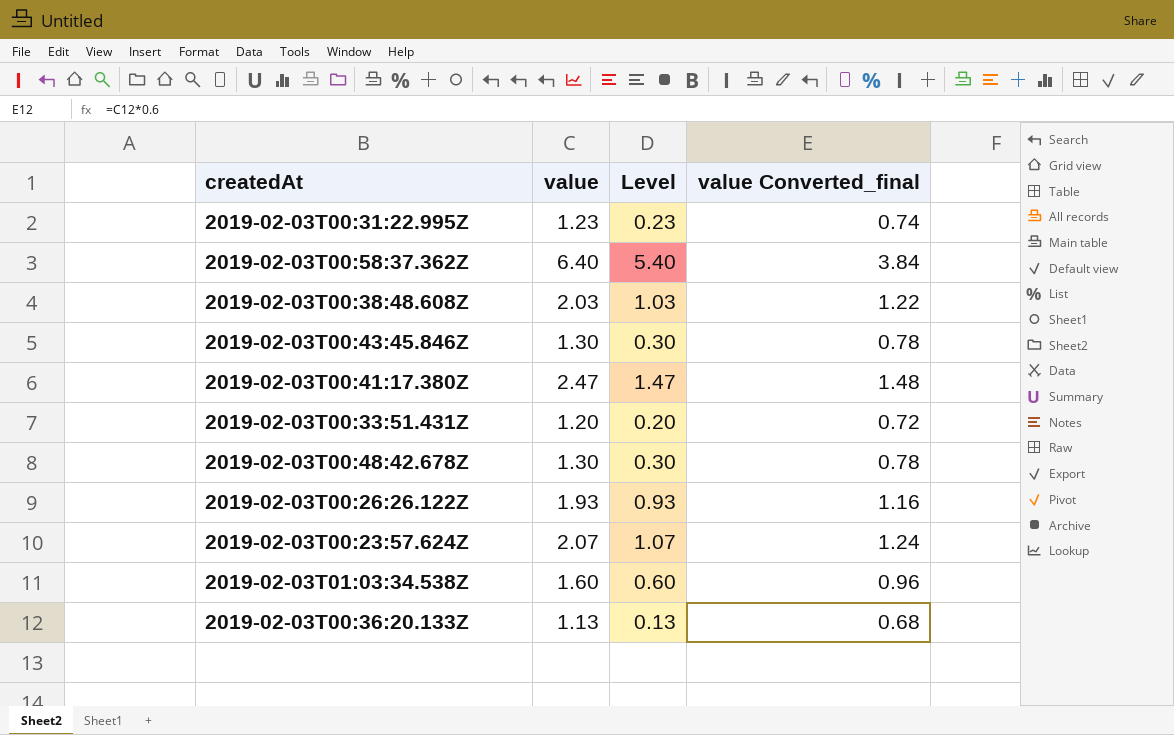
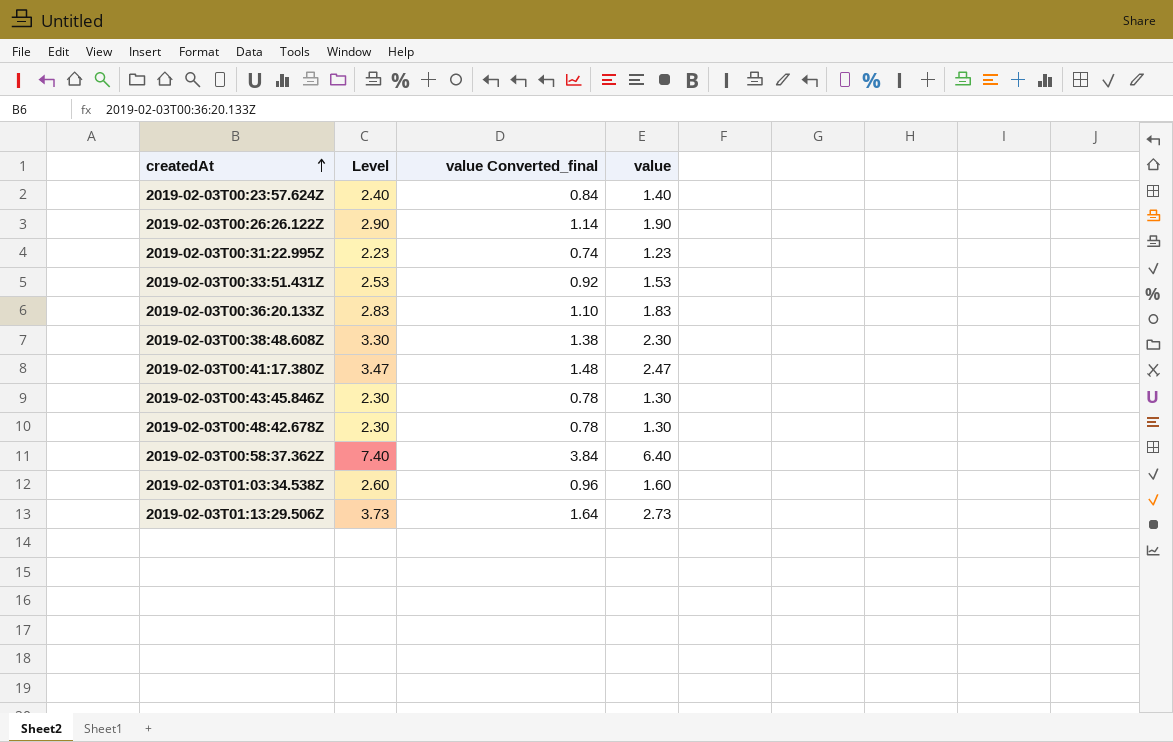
row order: none -> createdAt ascending
column Level | formula: [value] - 1 -> [value] + 1
column value | position: 2 -> 4
2019-02-03T00:23:57.624Z | value Converted_final: 1.24 -> 0.84
2019-02-03T00:23:57.624Z | value: 2.07 -> 1.40
2019-02-03T00:26:26.122Z | value Converted_final: 1.16 -> 1.14
2019-02-03T00:26:26.122Z | value: 1.93 -> 1.90
2019-02-03T00:33:51.431Z | value Converted_final: 0.72 -> 0.92
2019-02-03T00:33:51.431Z | value: 1.20 -> 1.53
2019-02-03T00:36:20.133Z | value Converted_final: 0.68 -> 1.10
2019-02-03T00:36:20.133Z | value: 1.13 -> 1.83
2019-02-03T00:38:48.608Z | value Converted_final: 1.22 -> 1.38
2019-02-03T00:38:48.608Z | value: 2.03 -> 2.30
row 2019-02-03T01:13:29.506Z: none -> 3.73 | 1.64 | 2.73

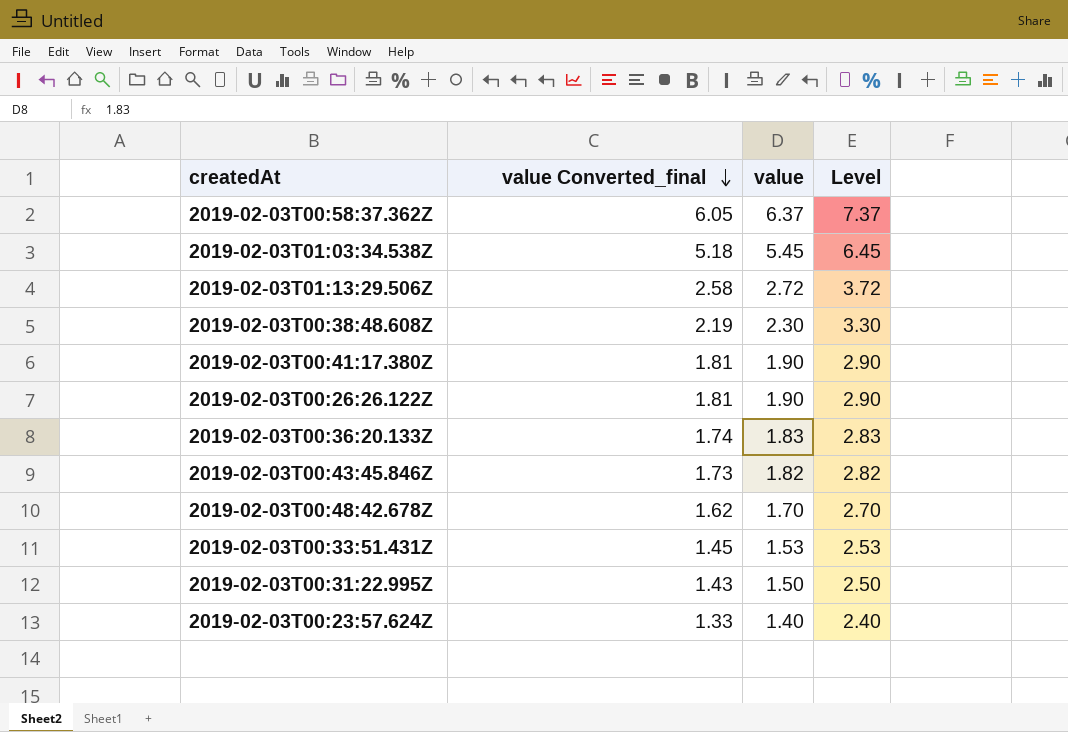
row order: createdAt ascending -> value Converted_final descending
column value Converted_final | formula: [value] * 0.6 -> [value] * 0.95
column Level | position: 2 -> 4
2019-02-03T00:58:37.362Z | value: 6.40 -> 6.37
2019-02-03T00:58:37.362Z | Level: 7.40 -> 7.37
2019-02-03T01:03:34.538Z | value: 1.60 -> 5.45
2019-02-03T01:03:34.538Z | Level: 2.60 -> 6.45
2019-02-03T01:13:29.506Z | value: 2.73 -> 2.72
2019-02-03T01:13:29.506Z | Level: 3.73 -> 3.72
2019-02-03T00:41:17.380Z | value: 2.47 -> 1.90
2019-02-03T00:41:17.380Z | Level: 3.47 -> 2.90
2019-02-03T00:43:45.846Z | value: 1.30 -> 1.82
2019-02-03T00:43:45.846Z | Level: 2.30 -> 2.82
2019-02-03T00:48:42.678Z | value: 1.30 -> 1.70
2019-02-03T00:48:42.678Z | Level: 2.30 -> 2.70
2019-02-03T00:31:22.995Z | value: 1.23 -> 1.50
2019-02-03T00:31:22.995Z | Level: 2.23 -> 2.50

